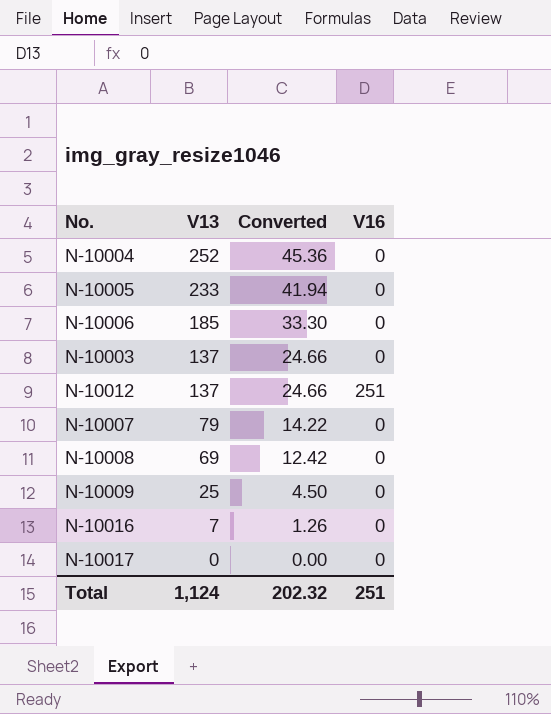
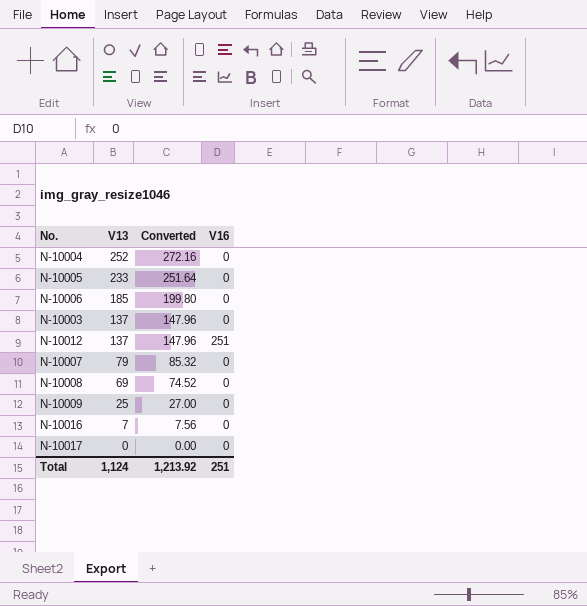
column Converted | formula: [V13] * 0.18 -> [V13] * 1.08
Total | Converted: 202.32 -> 1,213.92

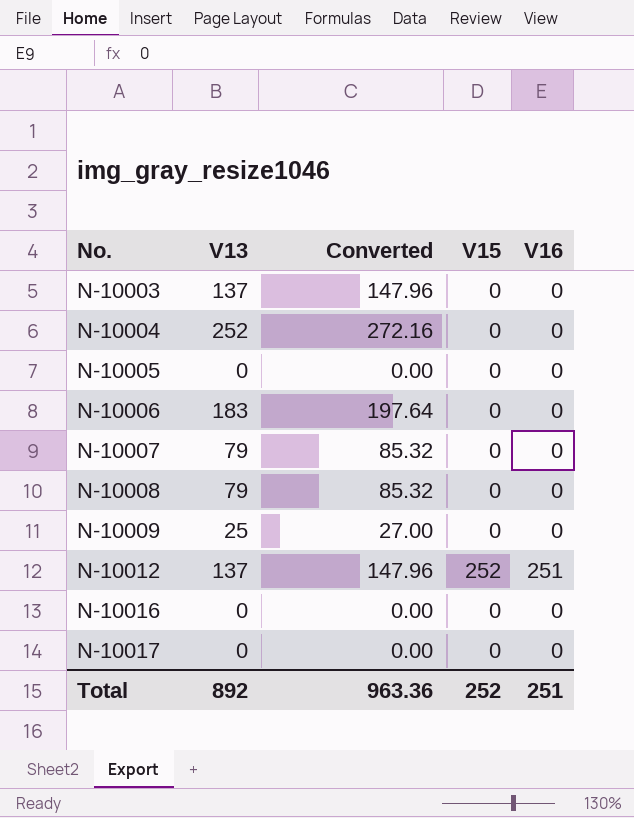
row order: V13 descending -> No. ascending
column V15 | position: none -> 4
N-10005 | V13: 233 -> 0
N-10005 | Converted: 251.64 -> 0.00
N-10006 | V13: 185 -> 183
N-10006 | Converted: 199.80 -> 197.64
N-10008 | V13: 69 -> 79
N-10008 | Converted: 74.52 -> 85.32
N-10016 | V13: 7 -> 0
N-10016 | Converted: 7.56 -> 0.00
Total | V13: 1,124 -> 892
Total | Converted: 1,213.92 -> 963.36

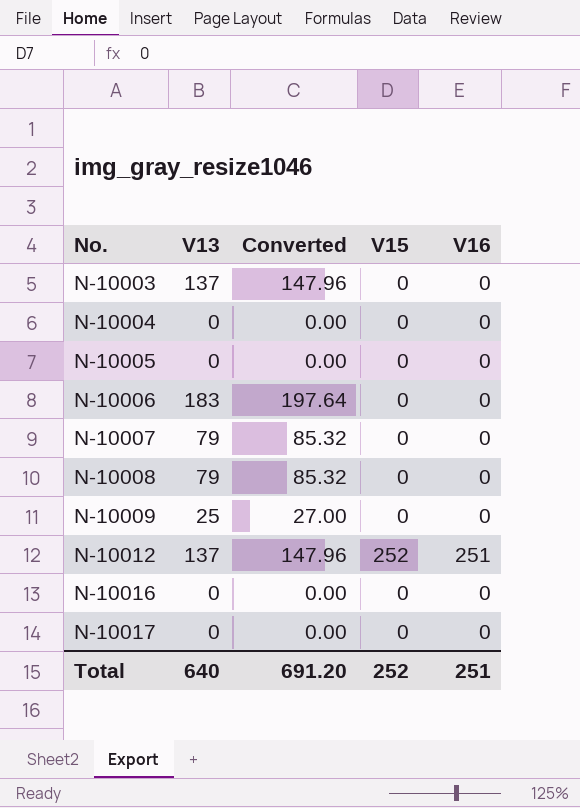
N-10004 | V13: 252 -> 0
N-10004 | Converted: 272.16 -> 0.00
Total | V13: 892 -> 640
Total | Converted: 963.36 -> 691.20

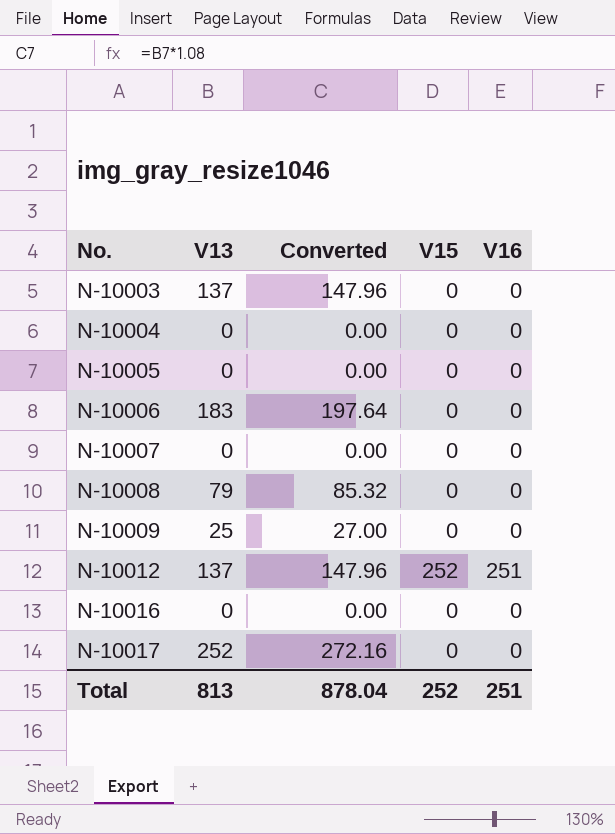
N-10007 | V13: 79 -> 0
N-10007 | Converted: 85.32 -> 0.00
N-10017 | V13: 0 -> 252
N-10017 | Converted: 0.00 -> 272.16
Total | V13: 640 -> 813
Total | Converted: 691.20 -> 878.04

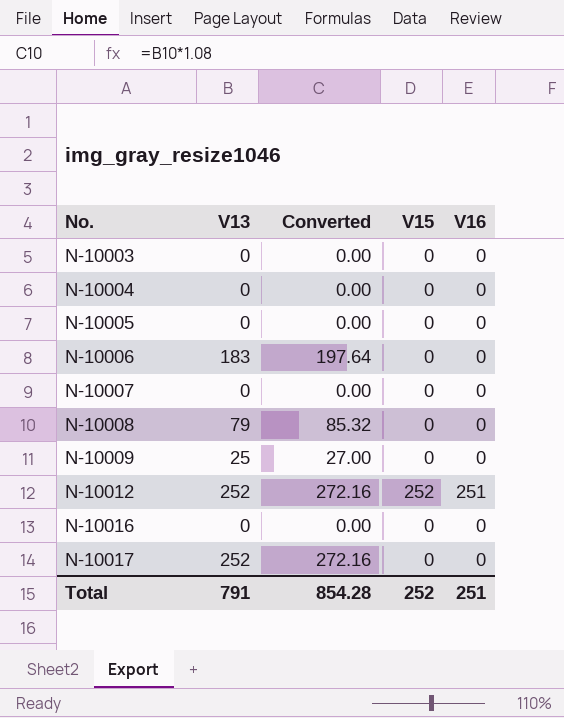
N-10003 | V13: 137 -> 0
N-10003 | Converted: 147.96 -> 0.00
N-10012 | V13: 137 -> 252
N-10012 | Converted: 147.96 -> 272.16
Total | V13: 813 -> 791
Total | Converted: 878.04 -> 854.28

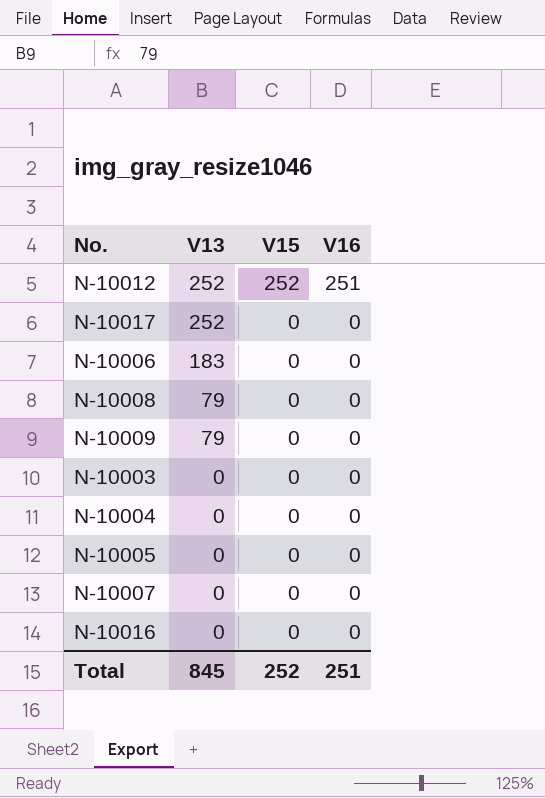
row order: No. ascending -> V13 descending
column Converted | formula: [V13] * 1.08 -> none
N-10009 | V13: 25 -> 79
Total | V13: 791 -> 845

